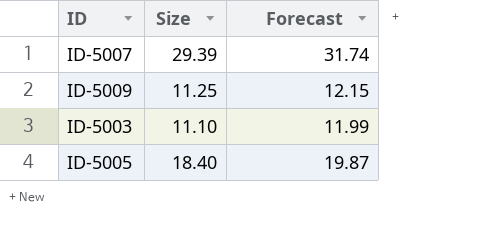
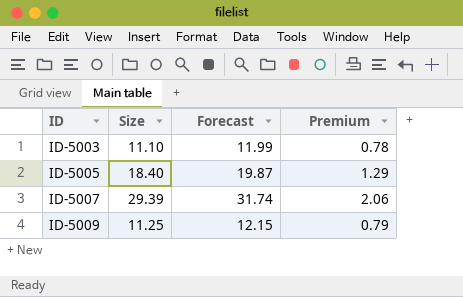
row order: none -> ID ascending
column Premium | formula: none -> [Size] * 0.07

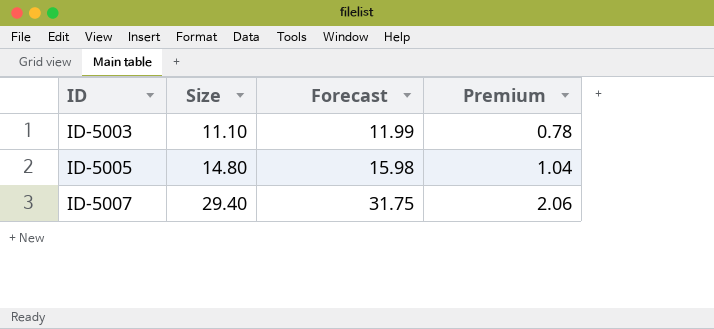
row ID-5009: 11.25 | 12.15 | 0.79 -> none
ID-5005 | Size: 18.40 -> 14.80
ID-5005 | Forecast: 19.87 -> 15.98
ID-5005 | Premium: 1.29 -> 1.04
ID-5007 | Size: 29.39 -> 29.40
ID-5007 | Forecast: 31.74 -> 31.75

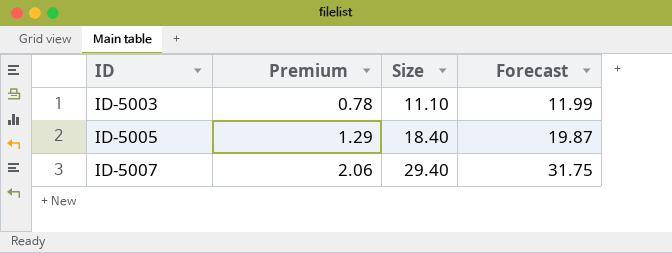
column Premium | position: 4 -> 2
ID-5005 | Premium: 1.04 -> 1.29
ID-5005 | Size: 14.80 -> 18.40
ID-5005 | Forecast: 15.98 -> 19.87

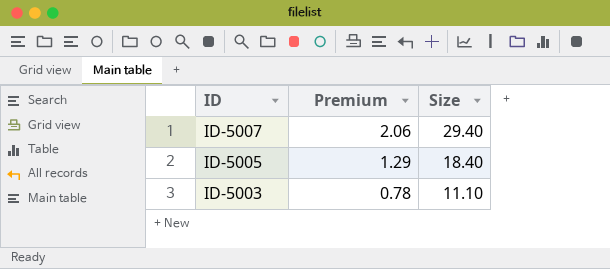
row order: ID ascending -> ID descending
column Forecast | formula: [Size] * 1.08 -> none

